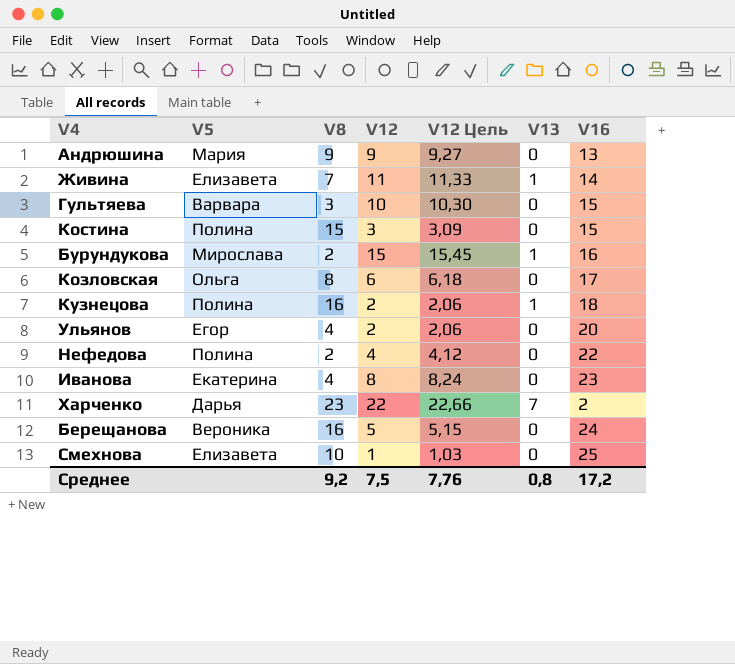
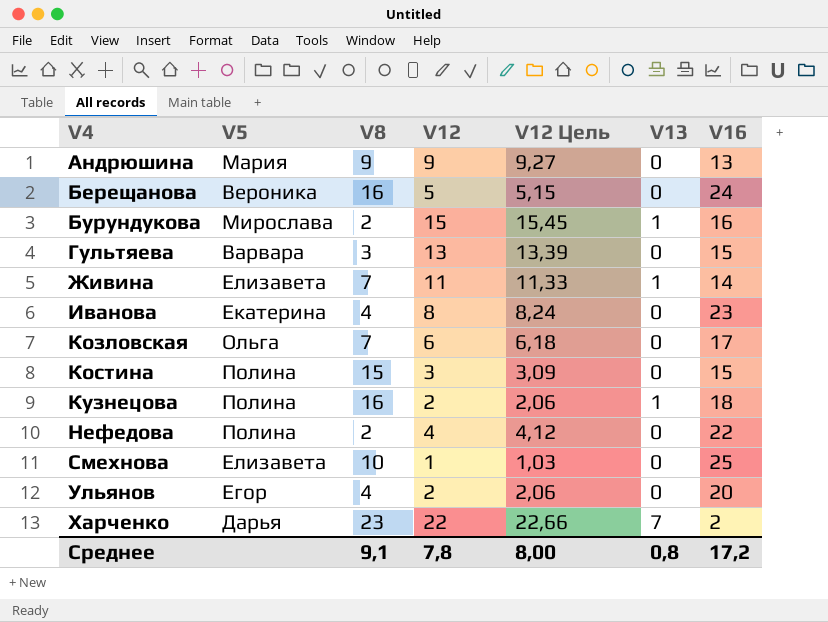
row order: none -> V4 ascending
Гультяева | V12: 10 -> 13
Гультяева | V12 Цель: 10,30 -> 13,39
Козловская | V8: 8 -> 7
Среднее | V8: 9,2 -> 9,1
Среднее | V12: 7,5 -> 7,8
Среднее | V12 Цель: 7,76 -> 8,00

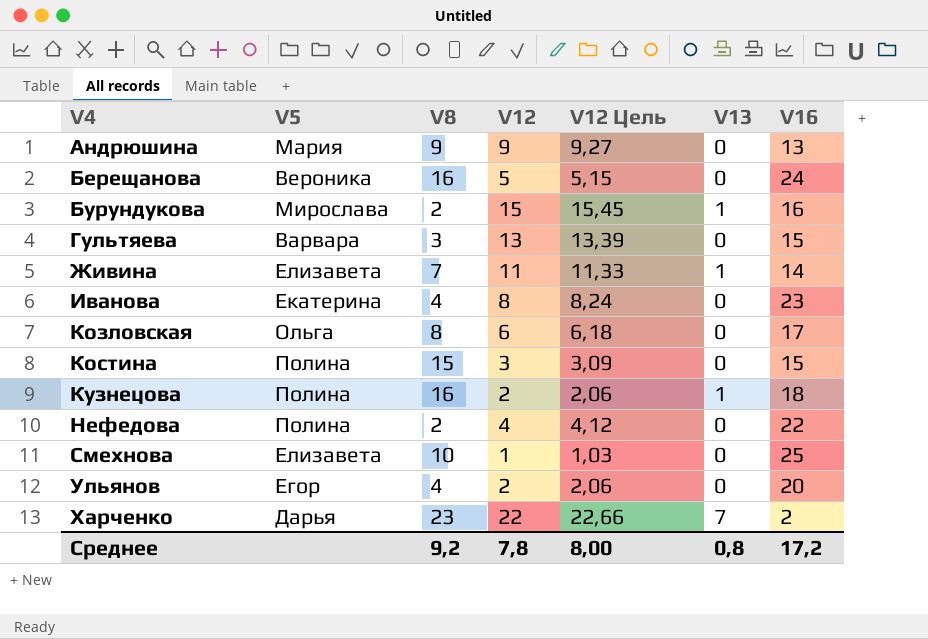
Козловская | V8: 7 -> 8
Среднее | V8: 9,1 -> 9,2

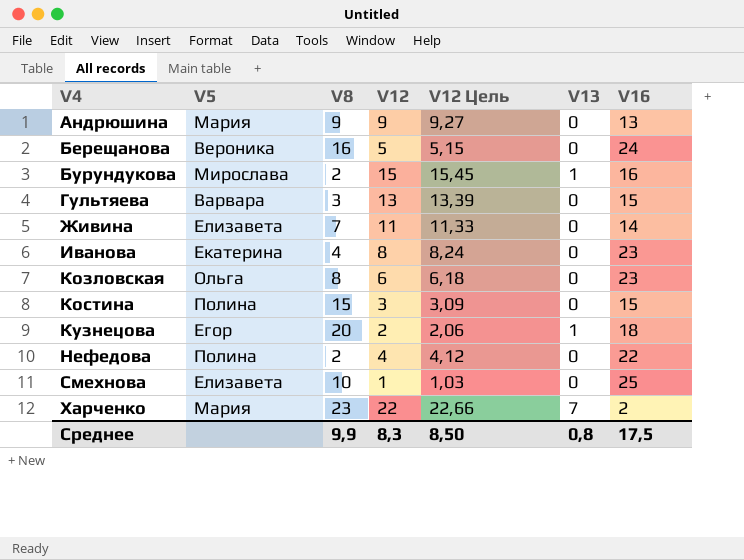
row Ульянов: Егор | 4 | 2 | 2,06 | 0 | 20 -> none
Живина | V13: 1 -> 0
Козловская | V16: 17 -> 23
Кузнецова | V5: Полина -> Егор
Кузнецова | V8: 16 -> 20
Харченко | V5: Дарья -> Мария
Среднее | V8: 9,2 -> 9,9
Среднее | V12: 7,8 -> 8,3
Среднее | V12 Цель: 8,00 -> 8,50
Среднее | V16: 17,2 -> 17,5

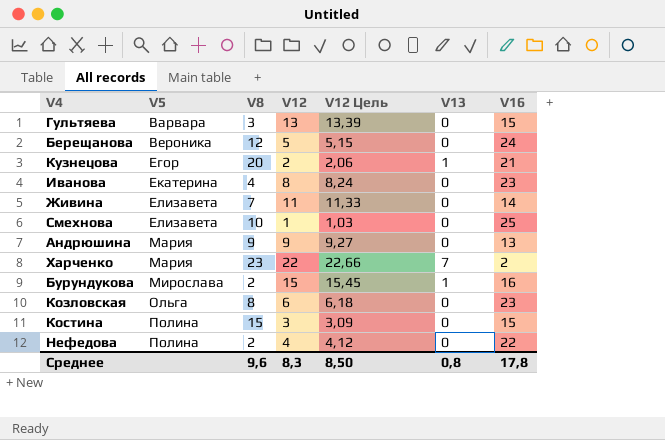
row order: V4 ascending -> V5 ascending
Берещанова | V8: 16 -> 12
Кузнецова | V16: 18 -> 21
Среднее | V8: 9,9 -> 9,6
Среднее | V16: 17,5 -> 17,8

